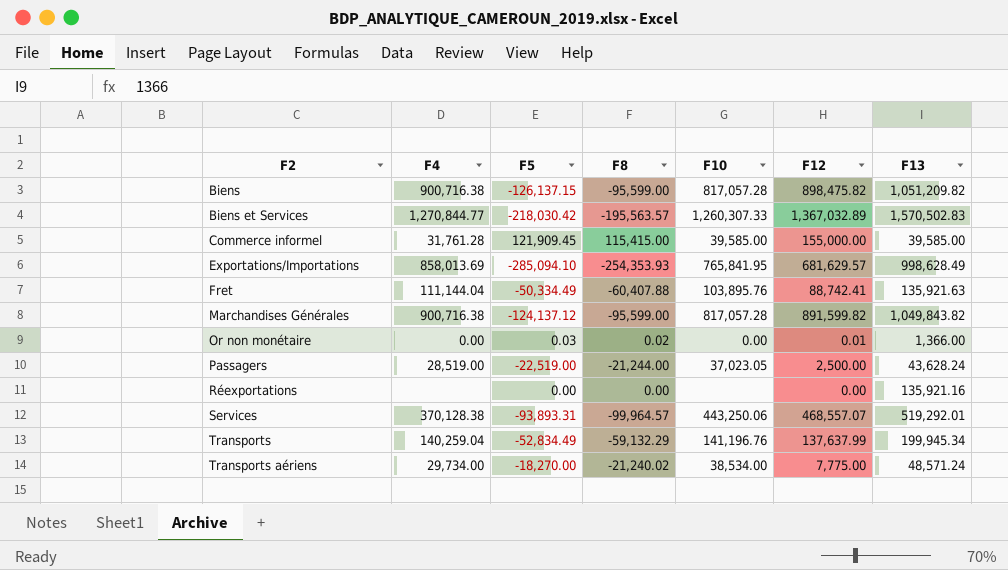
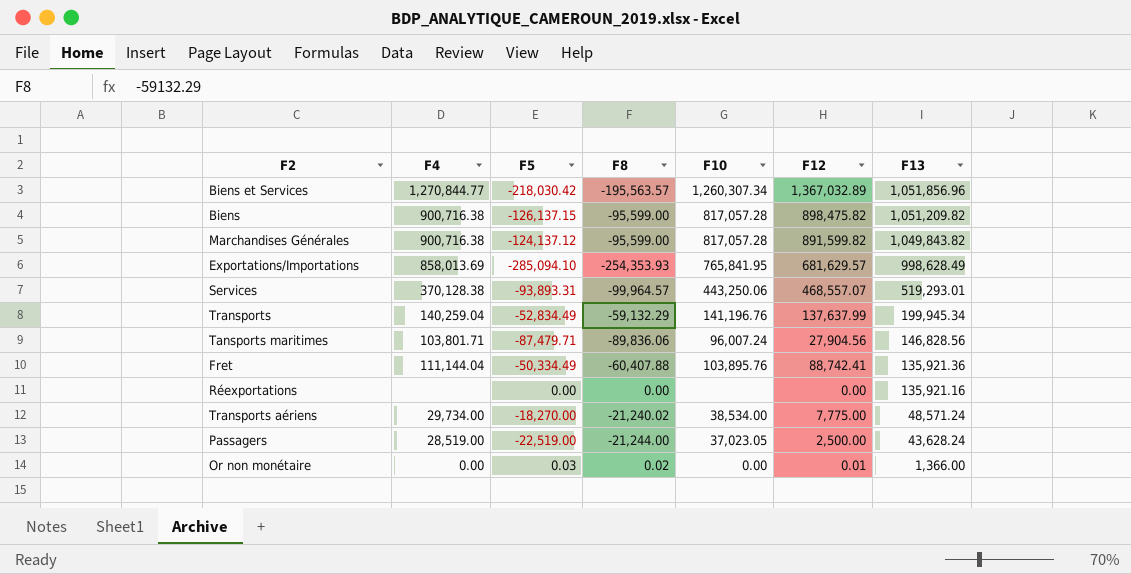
row order: F2 ascending -> F13 descending
row Commerce informel: 31,761.28 | 121,909.45 | 115,415.00 | 39,585.00 | 155,000.00 | 39,585.00 -> none
Biens et Services | F10: 1,260,307.33 -> 1,260,307.34
Biens et Services | F13: 1,570,502.83 -> 1,051,856.96
Services | F13: 519,292.01 -> 519,293.01
row Tansports maritimes: none -> 103,801.71 | -87,479.71 | -89,836.06 | 96,007.24 | 27,904.56 | 146,828.56
Fret | F13: 135,921.63 -> 135,921.36

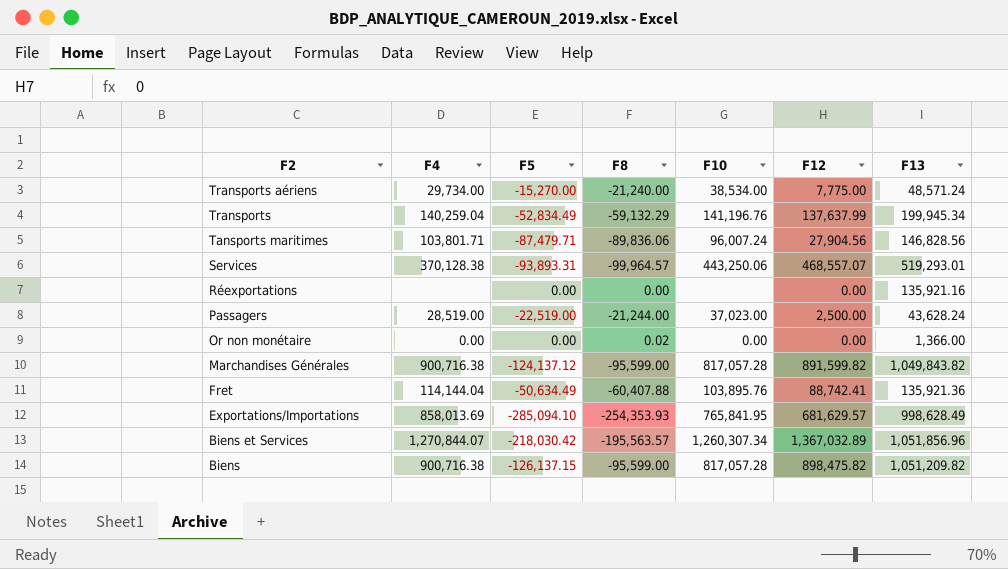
row order: F13 descending -> F2 descending
Transports aériens | F5: -18,270.00 -> -15,270.00
Transports aériens | F8: -21,240.02 -> -21,240.00
Passagers | F10: 37,023.05 -> 37,023.00
Or non monétaire | F5: 0.03 -> 0.00
Or non monétaire | F12: 0.01 -> 0.00
Fret | F4: 111,144.04 -> 114,144.04
Fret | F5: -50,334.49 -> -50,634.49
Biens et Services | F4: 1,270,844.77 -> 1,270,844.07

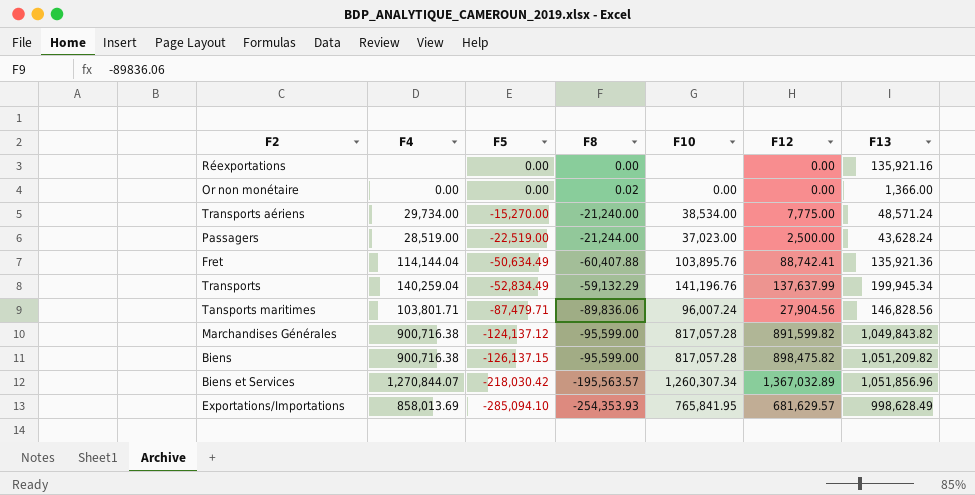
row order: F2 descending -> F5 descending
row Services: 370,128.38 | -93,893.31 | -99,964.57 | 443,250.06 | 468,557.07 | 519,293.01 -> none

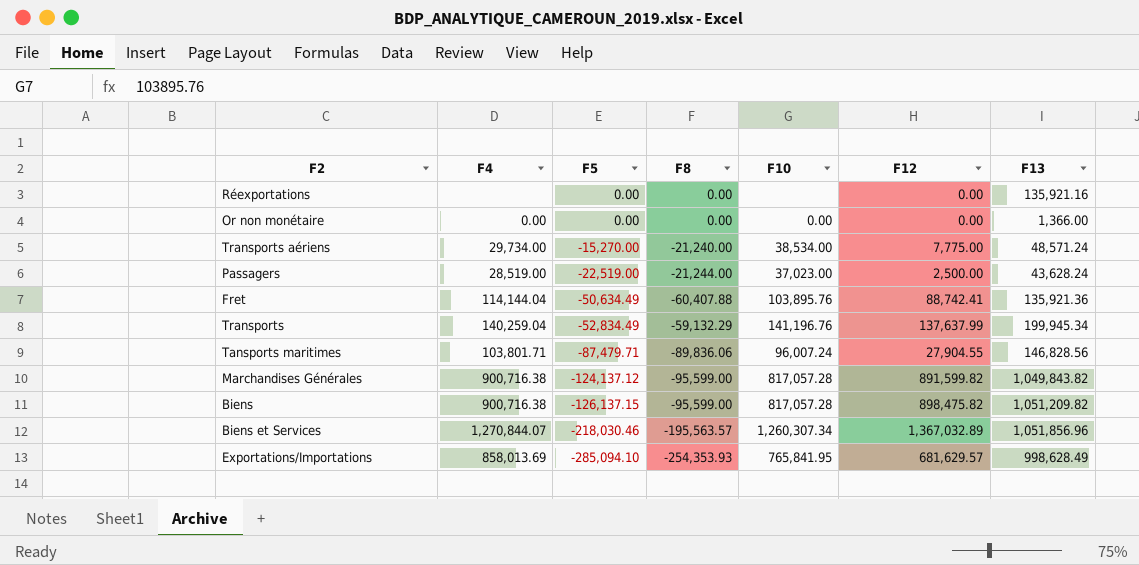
Or non monétaire | F8: 0.02 -> 0.00
Tansports maritimes | F12: 27,904.56 -> 27,904.55
Biens et Services | F5: -218,030.42 -> -218,030.46

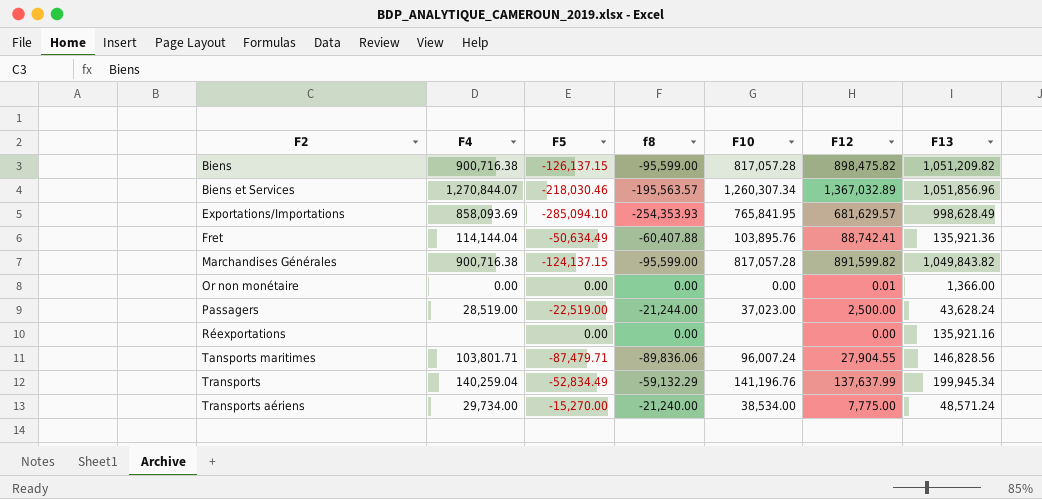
row order: F5 descending -> F2 ascending
column name: F8 -> f8
Exportations/Importations | F4: 858,013.69 -> 858,093.69
Marchandises Générales | F5: -124,137.12 -> -124,137.15
Or non monétaire | F12: 0.00 -> 0.01

